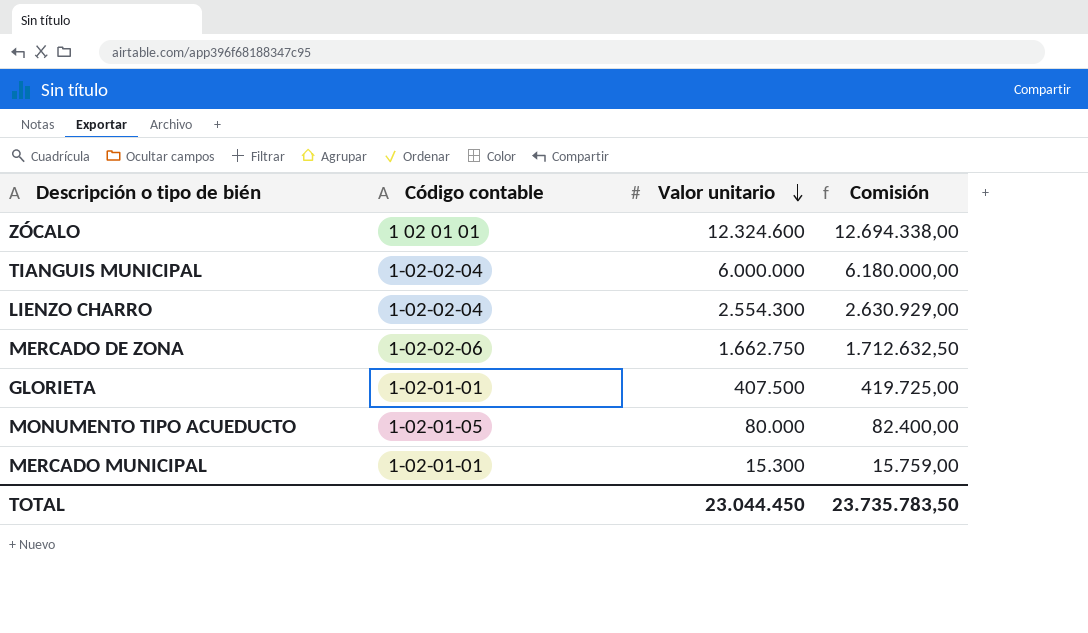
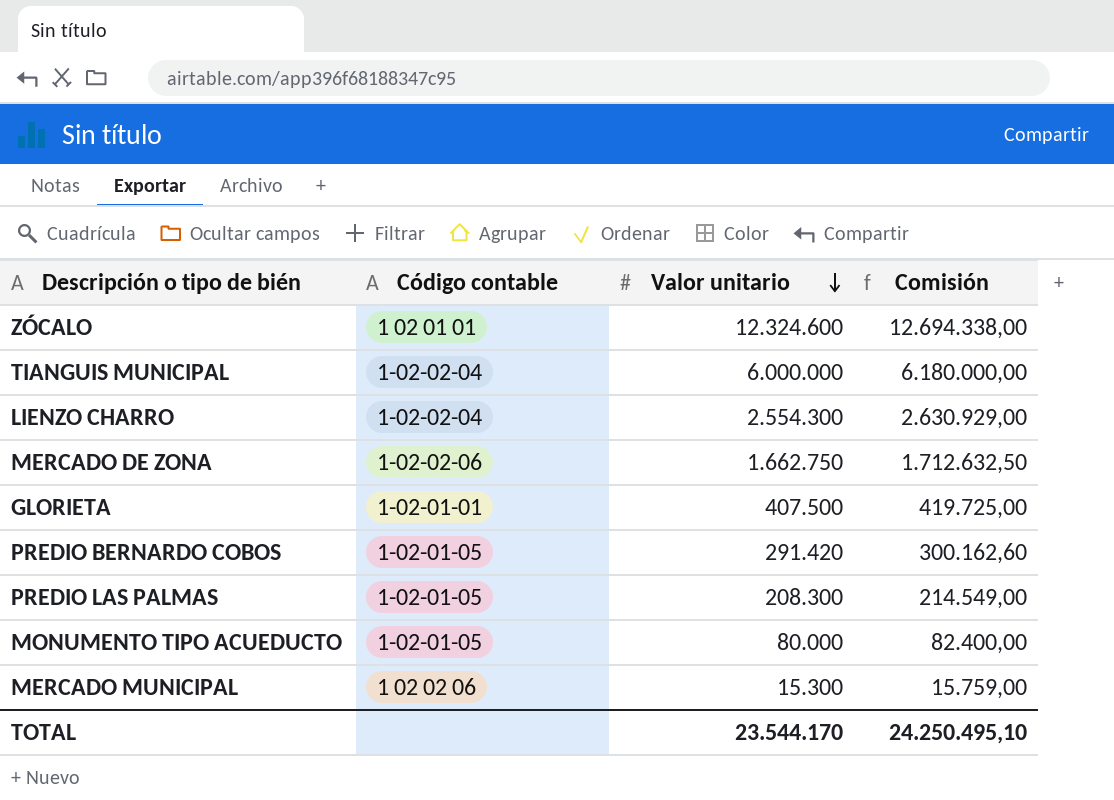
row PREDIO BERNARDO COBOS: none -> 1-02-01-05 | 291.420 | 300.162,60
row PREDIO LAS PALMAS: none -> 1-02-01-05 | 208.300 | 214.549,00
MERCADO MUNICIPAL | Código contable: 1-02-01-01 -> 1 02 02 06
TOTAL | Valor unitario: 23.044.450 -> 23.544.170
TOTAL | Comisión: 23.735.783,50 -> 24.250.495,10

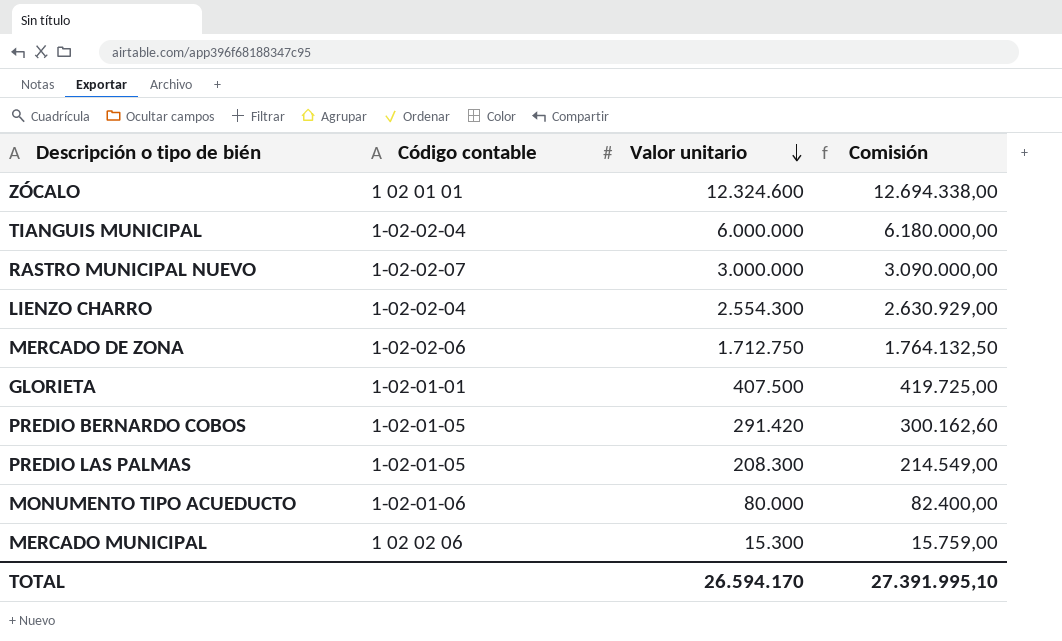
row RASTRO MUNICIPAL NUEVO: none -> 1-02-02-07 | 3.000.000 | 3.090.000,00
MERCADO DE ZONA | Valor unitario: 1.662.750 -> 1.712.750
MERCADO DE ZONA | Comisión: 1.712.632,50 -> 1.764.132,50
MONUMENTO TIPO ACUEDUCTO | Código contable: 1-02-01-05 -> 1-02-01-06
TOTAL | Valor unitario: 23.544.170 -> 26.594.170
TOTAL | Comisión: 24.250.495,10 -> 27.391.995,10

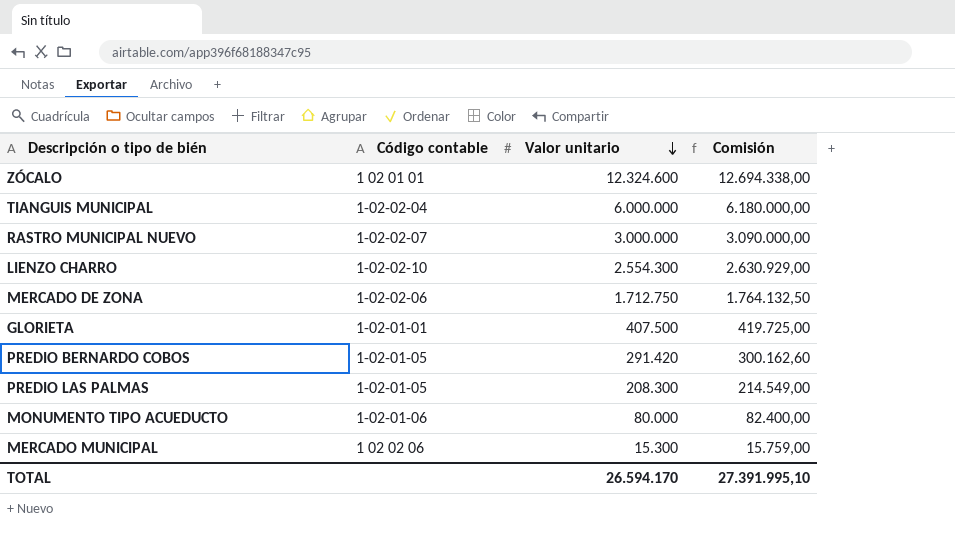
LIENZO CHARRO | Código contable: 1-02-02-04 -> 1-02-02-10

